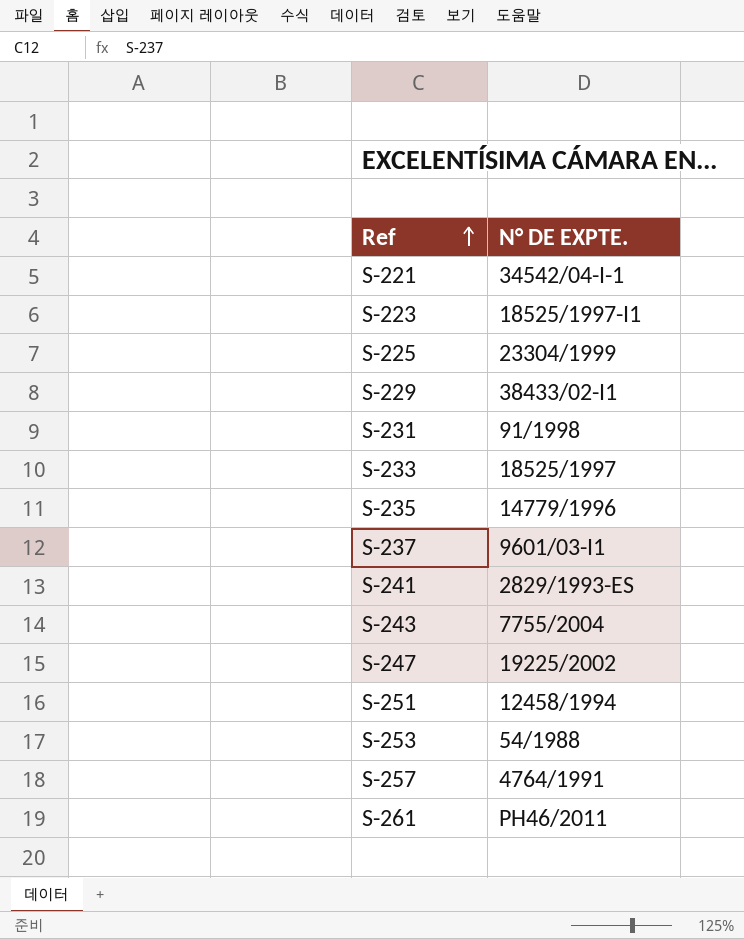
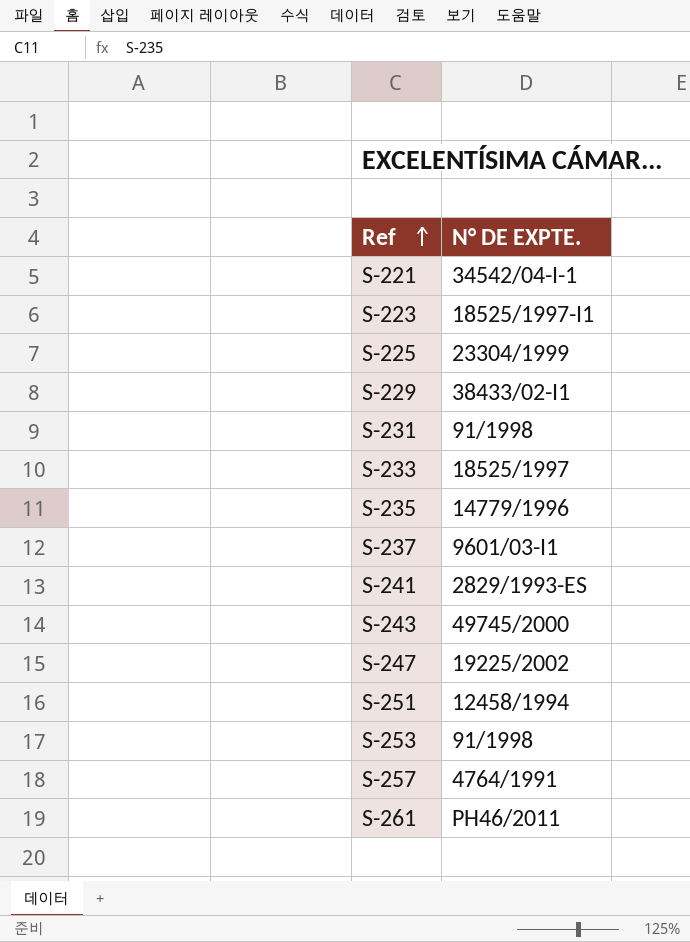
S-243 | N° DE EXPTE.: 7755/2004 -> 49745/2000
S-253 | N° DE EXPTE.: 54/1988 -> 91/1998

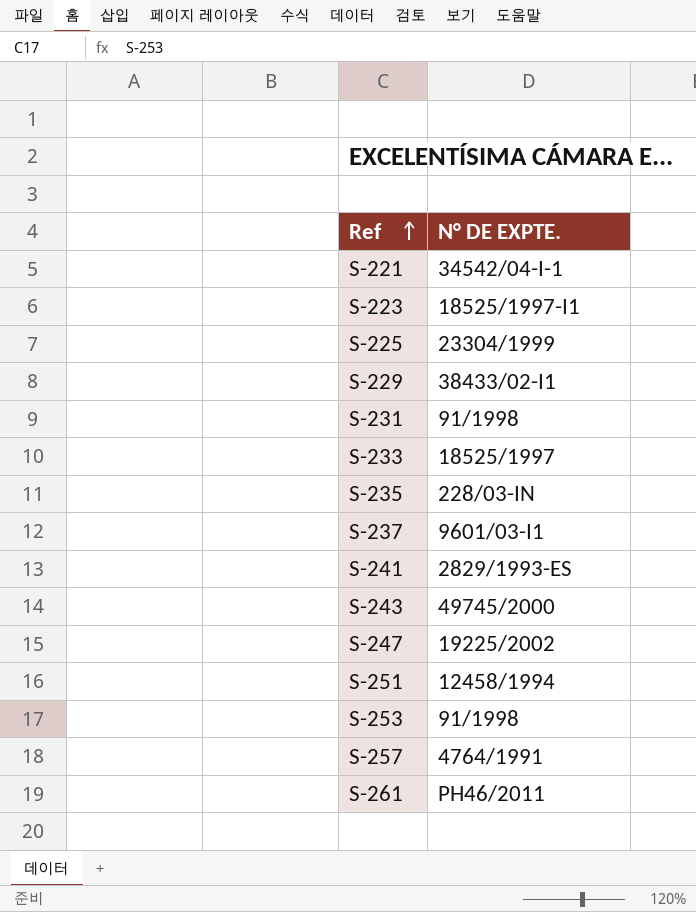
S-235 | N° DE EXPTE.: 14779/1996 -> 228/03-IN

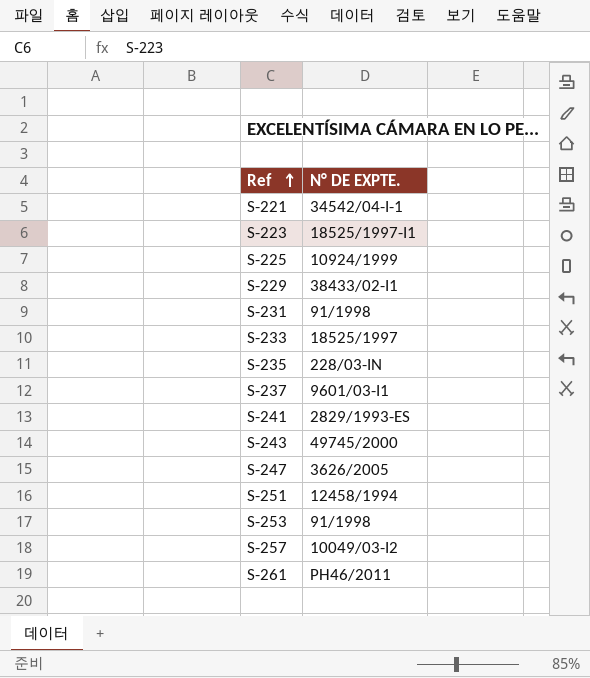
S-225 | N° DE EXPTE.: 23304/1999 -> 10924/1999
S-247 | N° DE EXPTE.: 19225/2002 -> 3626/2005
S-257 | N° DE EXPTE.: 4764/1991 -> 10049/03-I2

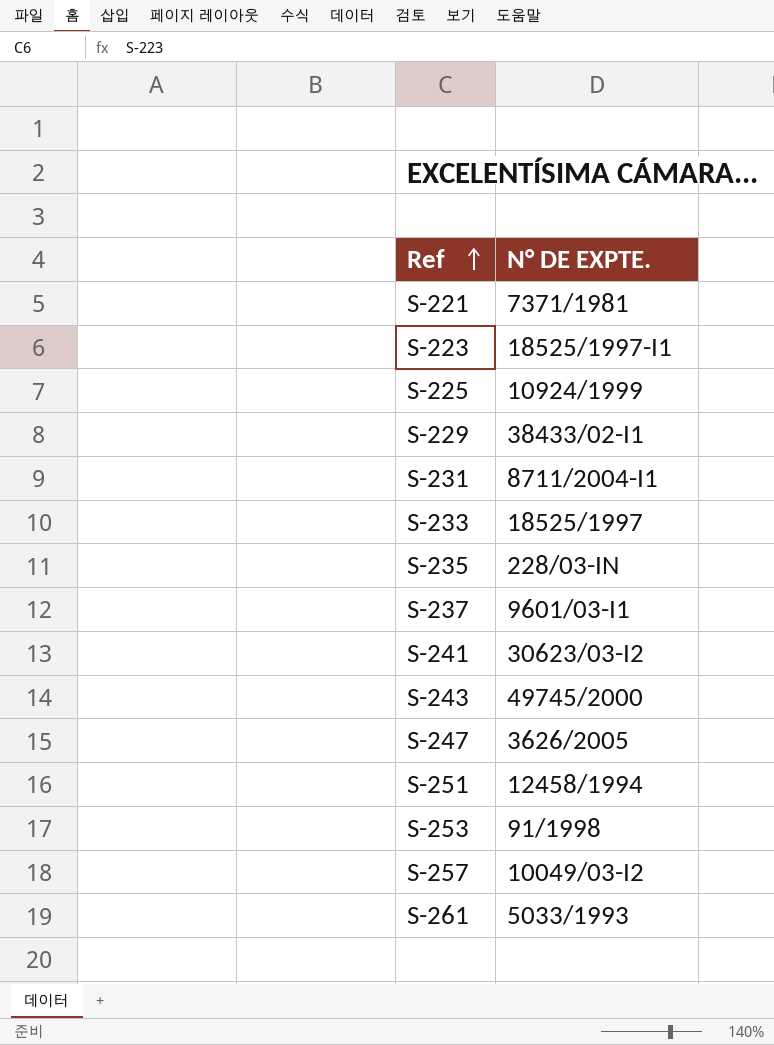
S-221 | N° DE EXPTE.: 34542/04-I-1 -> 7371/1981
S-231 | N° DE EXPTE.: 91/1998 -> 8711/2004-I1
S-241 | N° DE EXPTE.: 2829/1993-ES -> 30623/03-I2
S-261 | N° DE EXPTE.: PH46/2011 -> 5033/1993

